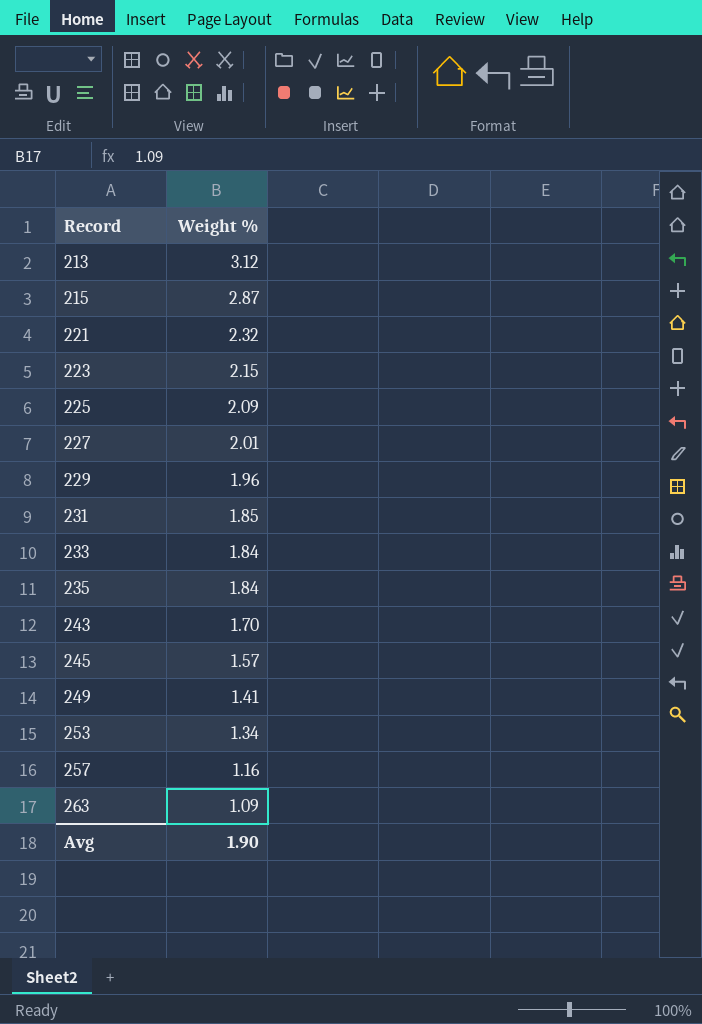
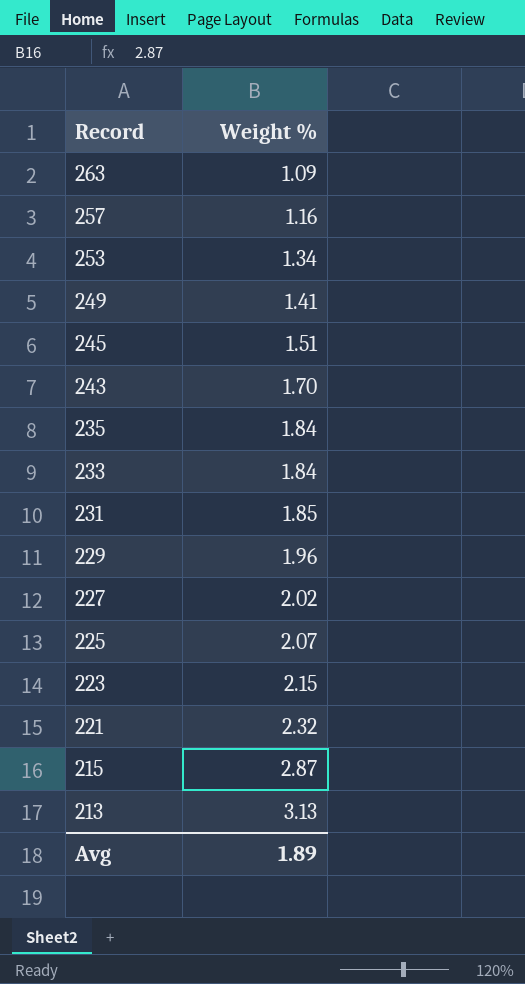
row order: Record ascending -> Record descending
245 | Weight %: 1.57 -> 1.51
227 | Weight %: 2.01 -> 2.02
225 | Weight %: 2.09 -> 2.07
213 | Weight %: 3.12 -> 3.13
Avg | Weight %: 1.90 -> 1.89

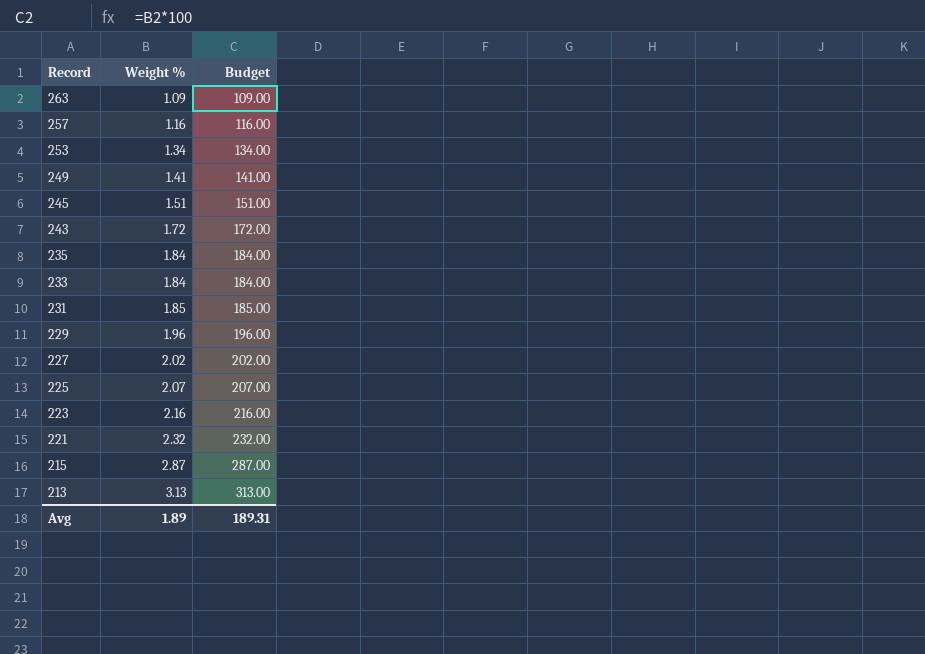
column Budget | formula: none -> [Weight %] * 100
243 | Weight %: 1.70 -> 1.72
223 | Weight %: 2.15 -> 2.16

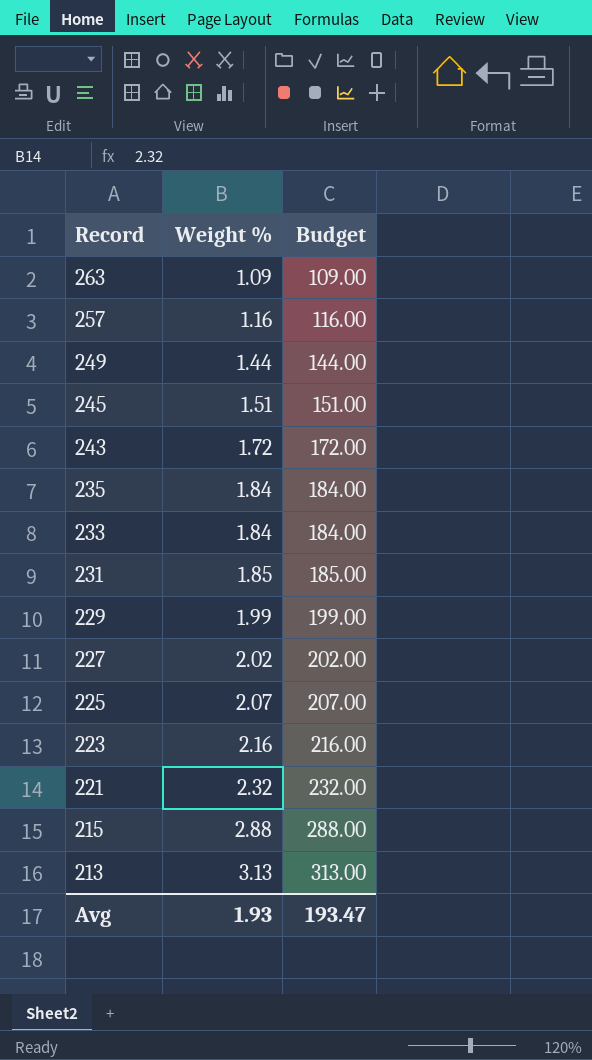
row 253: 1.34 | 134.00 -> none
249 | Weight %: 1.41 -> 1.44
249 | Budget: 141.00 -> 144.00
229 | Weight %: 1.96 -> 1.99
229 | Budget: 196.00 -> 199.00
215 | Weight %: 2.87 -> 2.88
215 | Budget: 287.00 -> 288.00
Avg | Weight %: 1.89 -> 1.93
Avg | Budget: 189.31 -> 193.47

